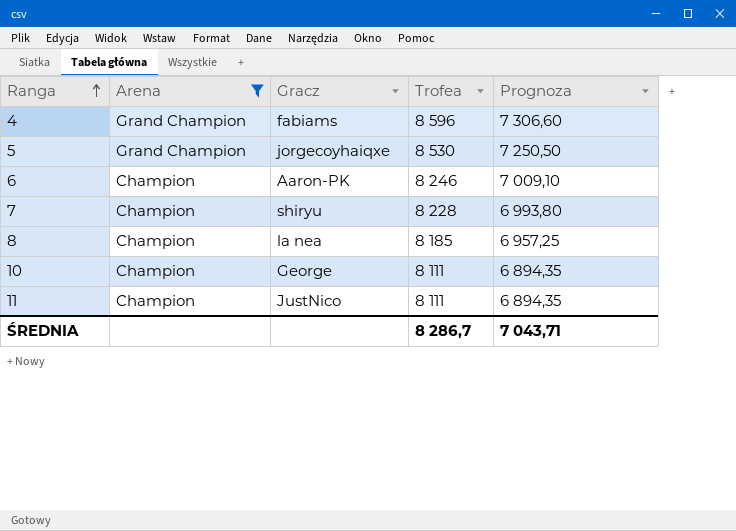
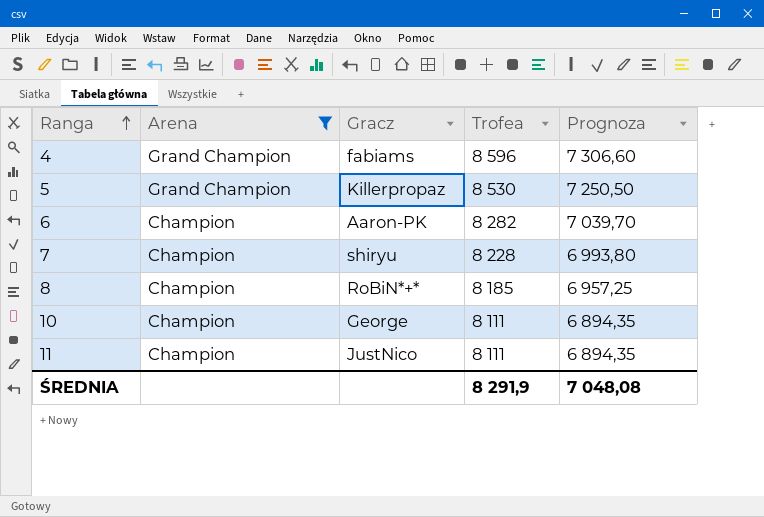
5 | Gracz: jorgecoyhaiqxe -> Killerpropaz
6 | Trofea: 8 246 -> 8 282
6 | Prognoza: 7 009,10 -> 7 039,70
8 | Gracz: la nea -> RoBiN*+*
ŚREDNIA | Trofea: 8 286,7 -> 8 291,9
ŚREDNIA | Prognoza: 7 043,71 -> 7 048,08

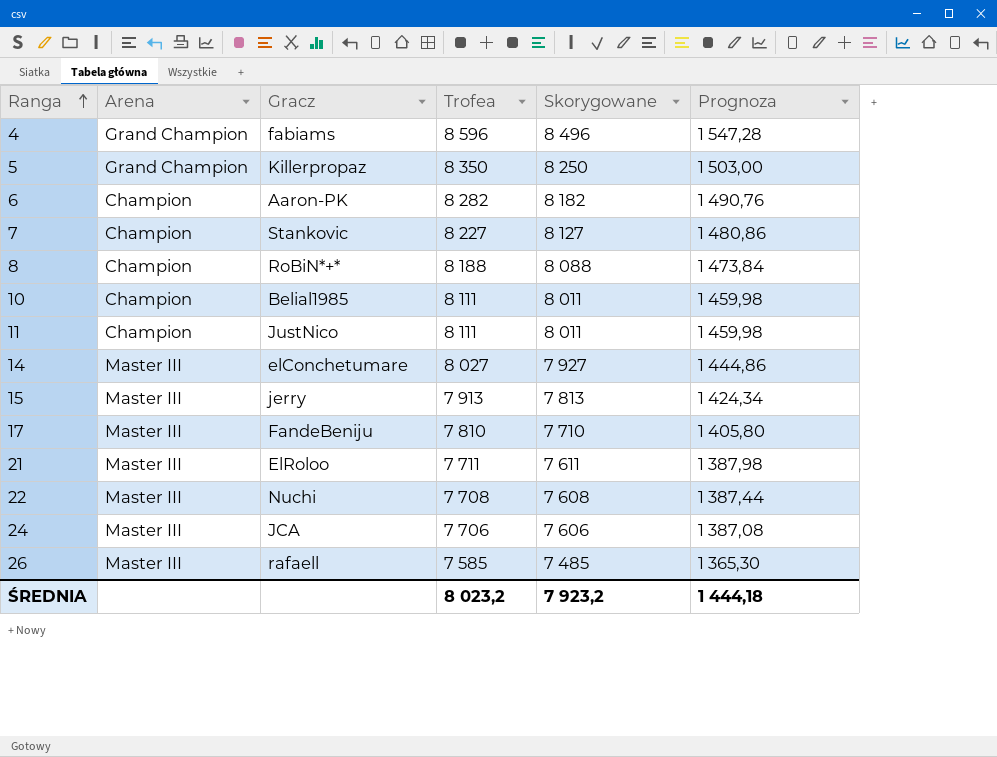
filter: Arena != Master III -> none
column Skorygowane | formula: none -> [Trofea] - 100
column Prognoza | formula: [Trofea] * 0,85 -> [Trofea] * 0,18
5 | Trofea: 8 530 -> 8 350
7 | Gracz: shiryu -> Stankovic
7 | Trofea: 8 228 -> 8 227
8 | Trofea: 8 185 -> 8 188
10 | Gracz: George -> Belial1985
ŚREDNIA | Trofea: 8 291,9 -> 8 023,2
ŚREDNIA | Prognoza: 7 048,08 -> 1 444,18

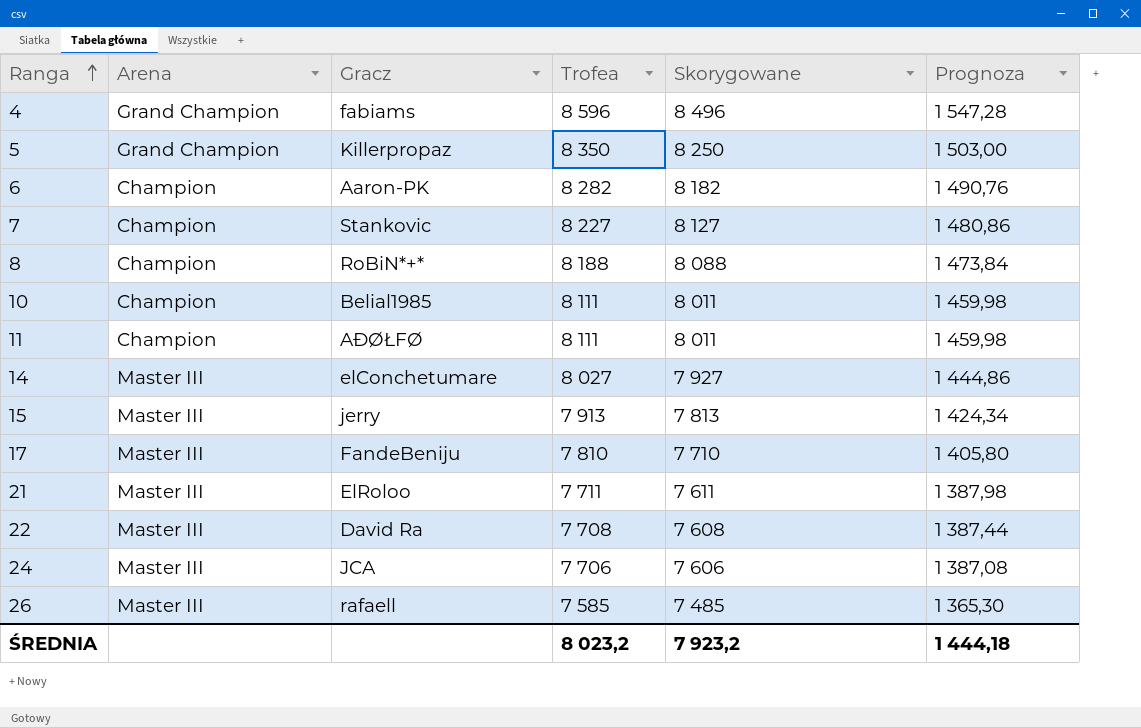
11 | Gracz: JustNico -> AĐØŁFØ
22 | Gracz: Nuchi -> David Ra

